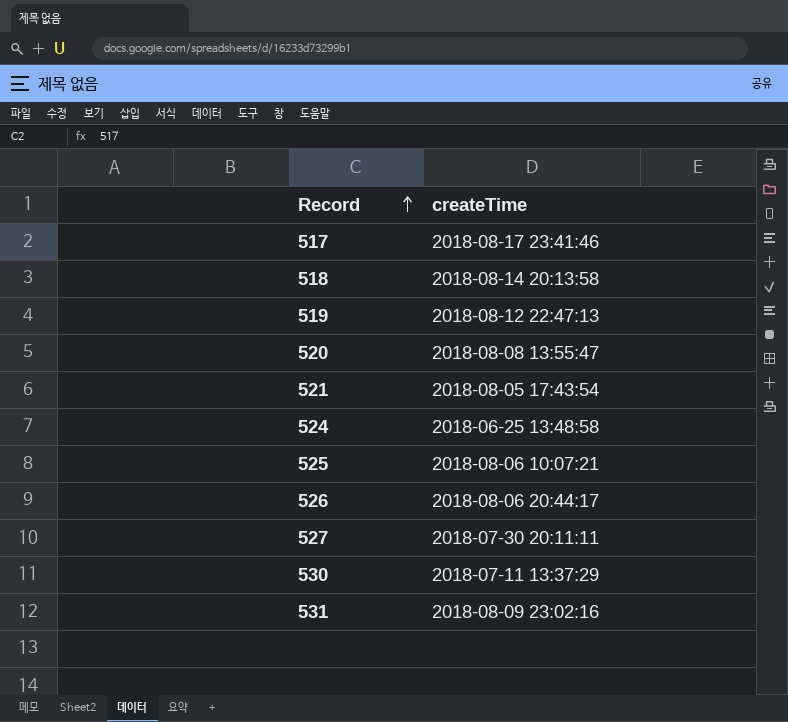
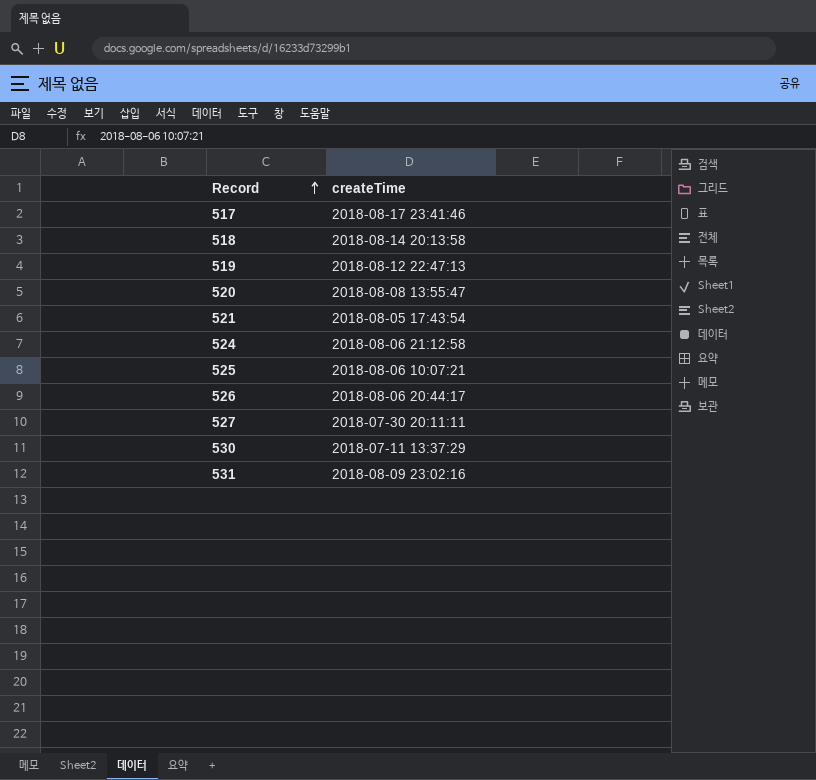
524 | createTime: 2018-06-25 13:48:58 -> 2018-08-06 21:12:58

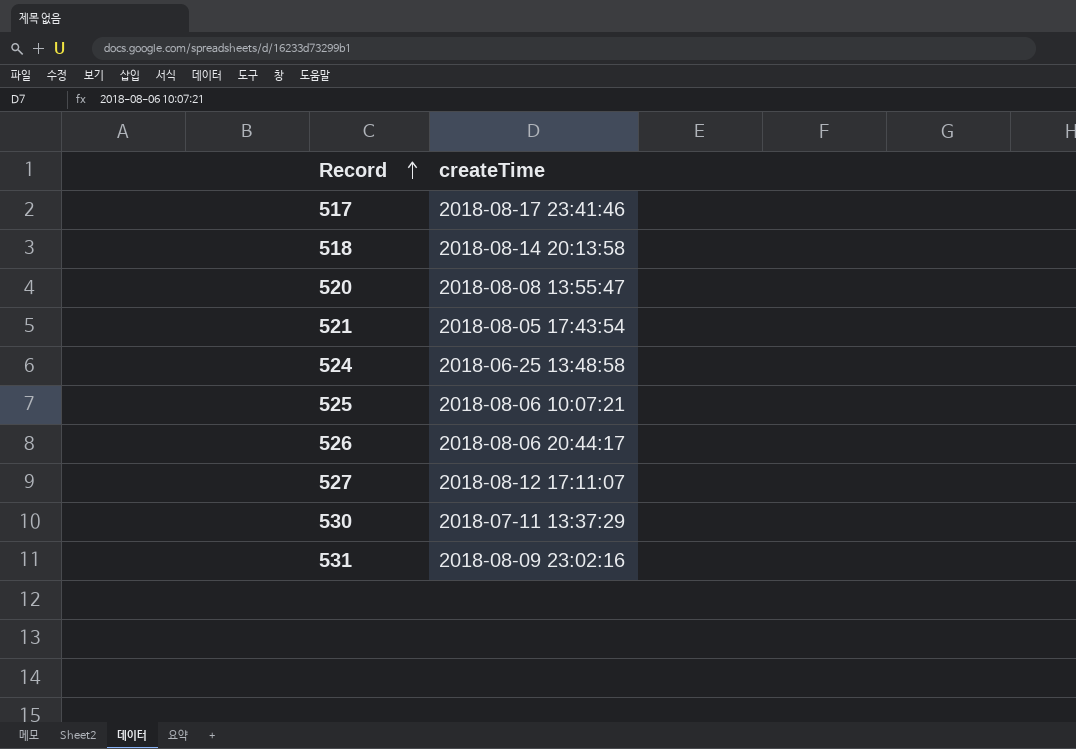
row 519: 2018-08-12 22:47:13 -> none
524 | createTime: 2018-08-06 21:12:58 -> 2018-06-25 13:48:58
527 | createTime: 2018-07-30 20:11:11 -> 2018-08-12 17:11:07

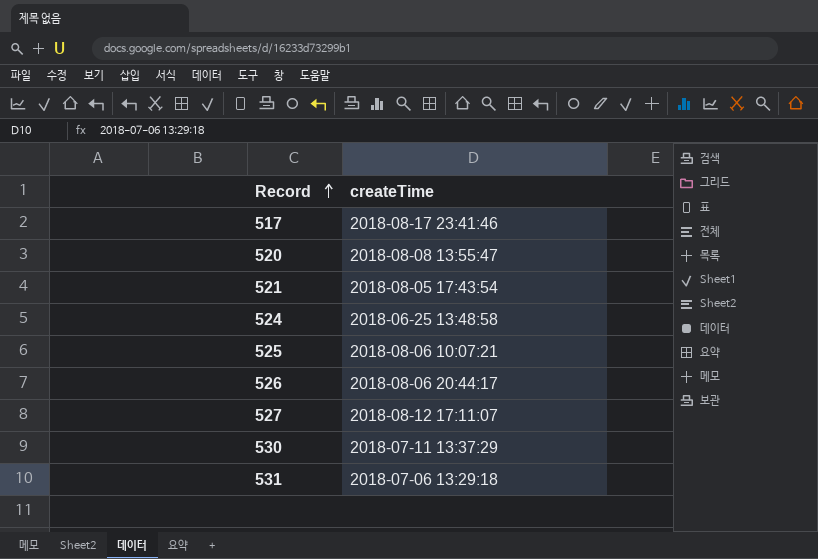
row 518: 2018-08-14 20:13:58 -> none
531 | createTime: 2018-08-09 23:02:16 -> 2018-07-06 13:29:18

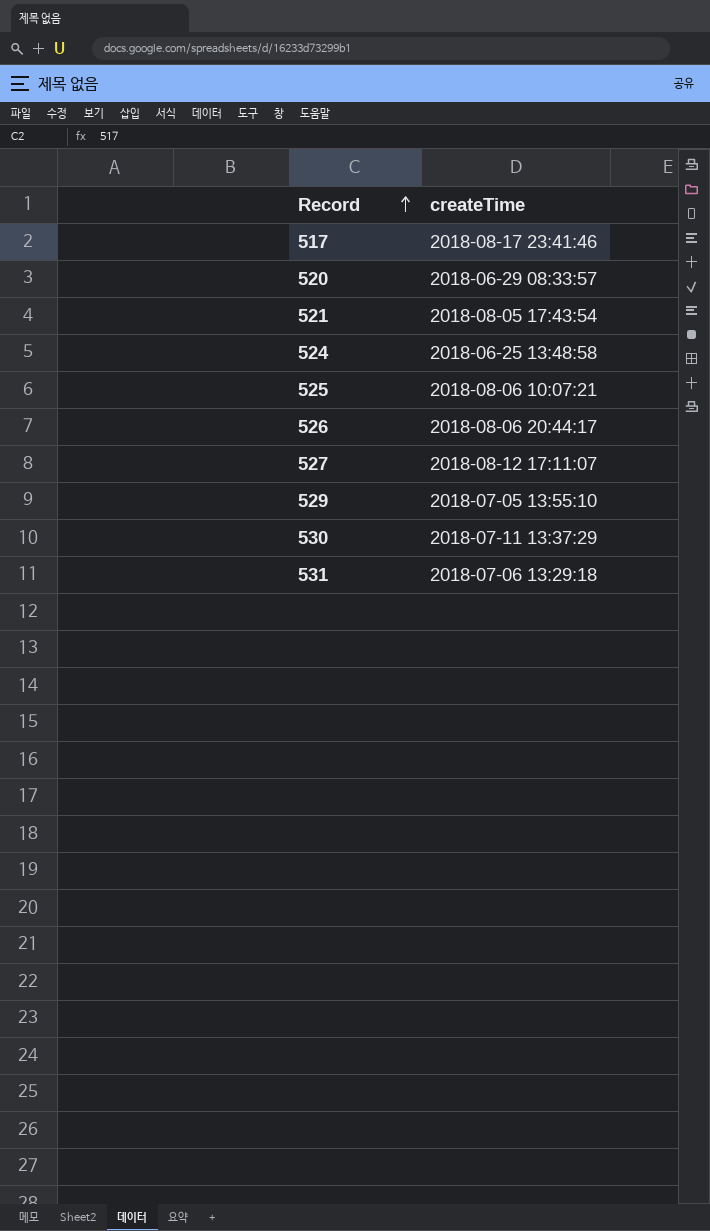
520 | createTime: 2018-08-08 13:55:47 -> 2018-06-29 08:33:57
row 529: none -> 2018-07-05 13:55:10

